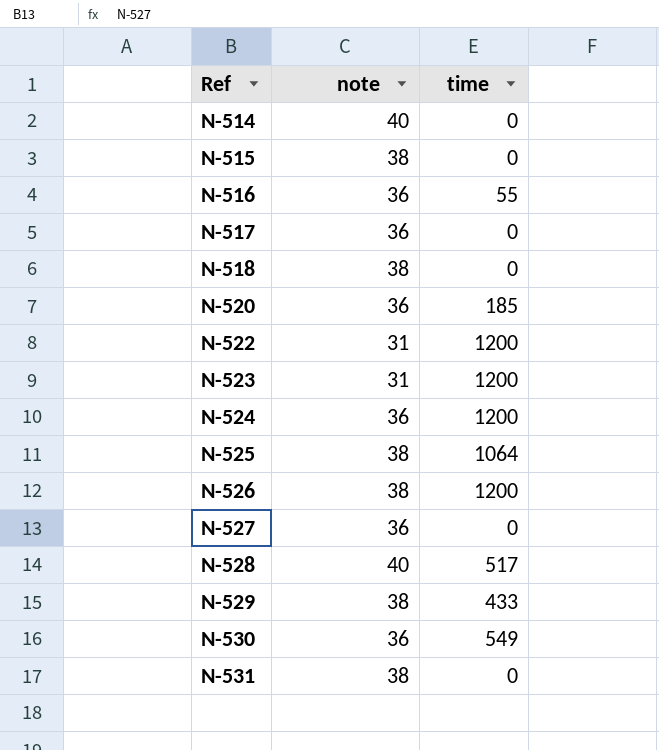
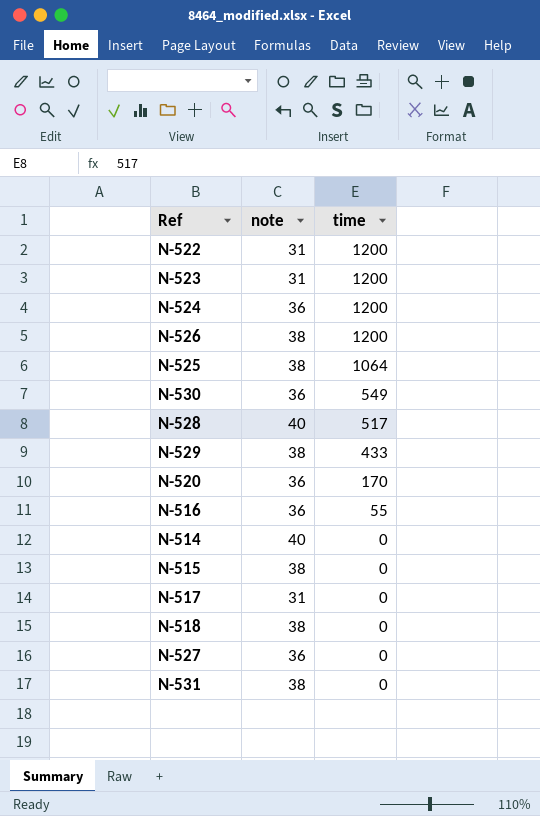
row order: Ref ascending -> time descending
N-520 | time: 185 -> 170
N-517 | note: 36 -> 31

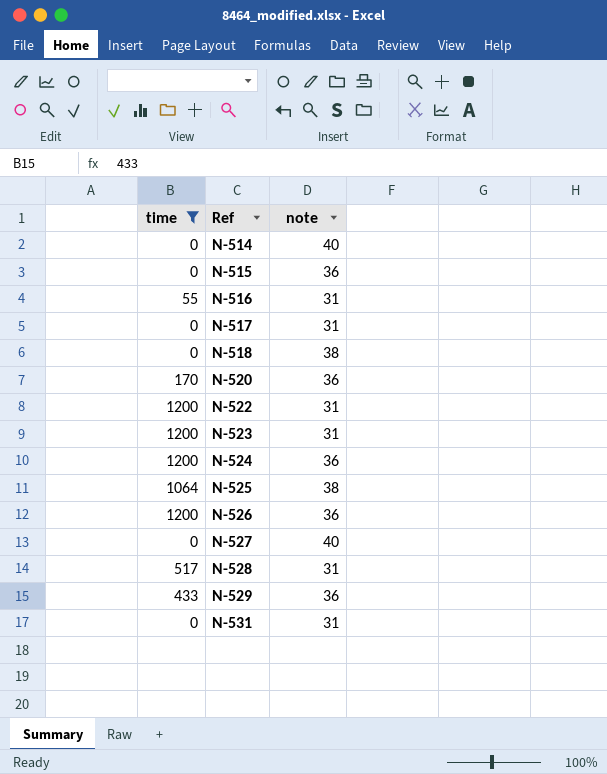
filter: none -> time != 549
row order: time descending -> Ref ascending
column time | position: 3 -> 1
N-515 | note: 38 -> 36
N-516 | note: 36 -> 31
N-526 | note: 38 -> 36
N-527 | note: 36 -> 40
N-528 | note: 40 -> 31
N-529 | note: 38 -> 36
N-531 | note: 38 -> 31

